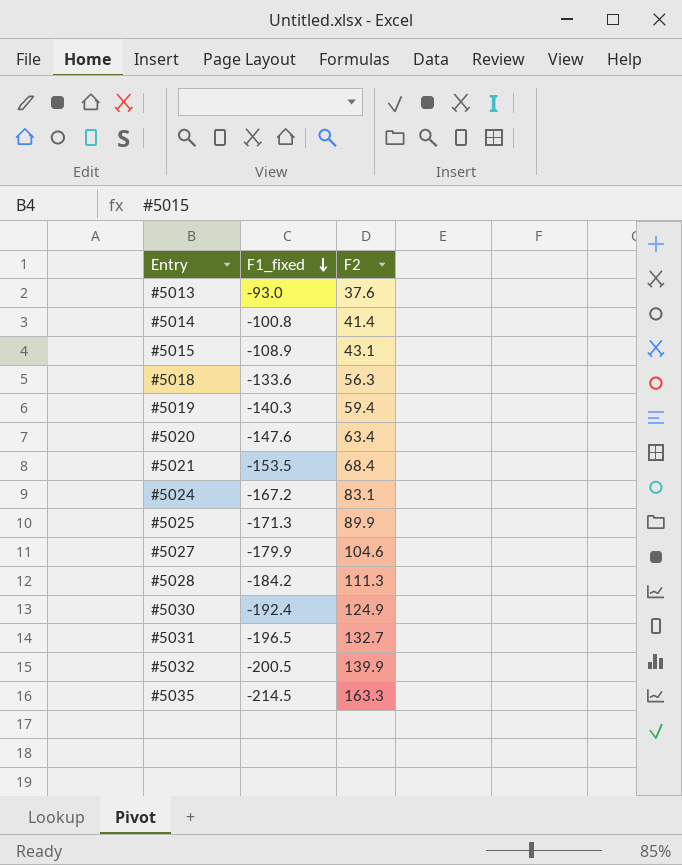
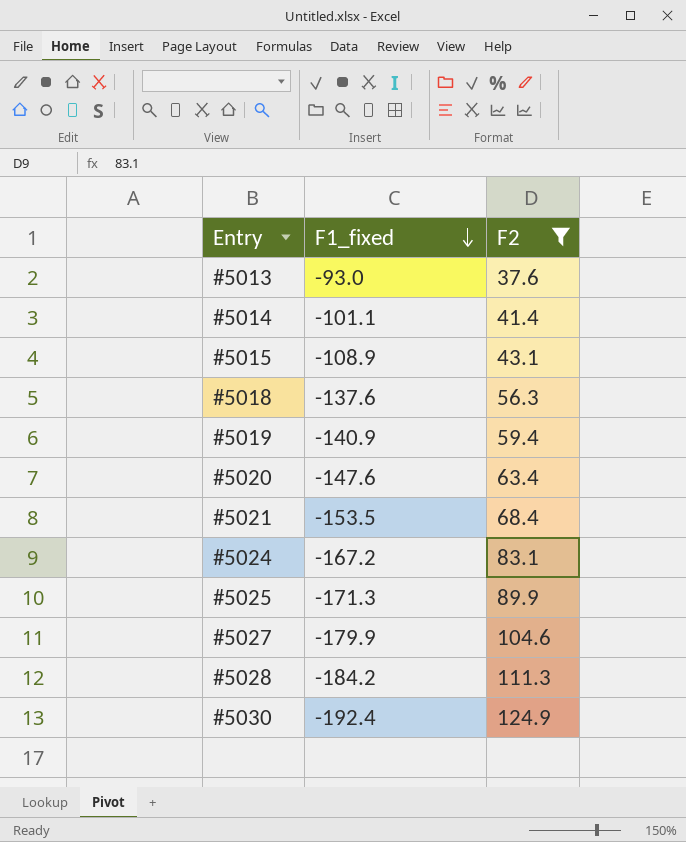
filter: none -> F2 <= 124.9
#5014 | F1_fixed: -100.8 -> -101.1
#5018 | F1_fixed: -133.6 -> -137.6
#5019 | F1_fixed: -140.3 -> -140.9

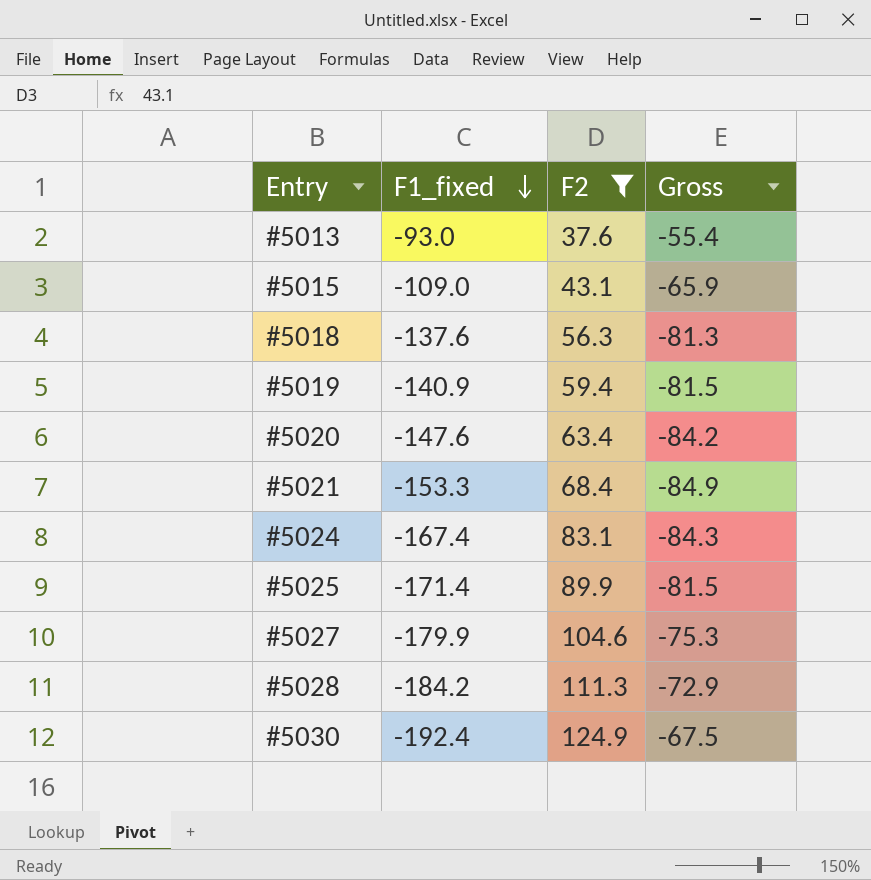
column Gross | formula: none -> [F1_fixed] + [F2]
row #5014: -101.1 | 41.4 -> none
#5015 | F1_fixed: -108.9 -> -109.0
#5021 | F1_fixed: -153.5 -> -153.3
#5024 | F1_fixed: -167.2 -> -167.4
#5025 | F1_fixed: -171.3 -> -171.4

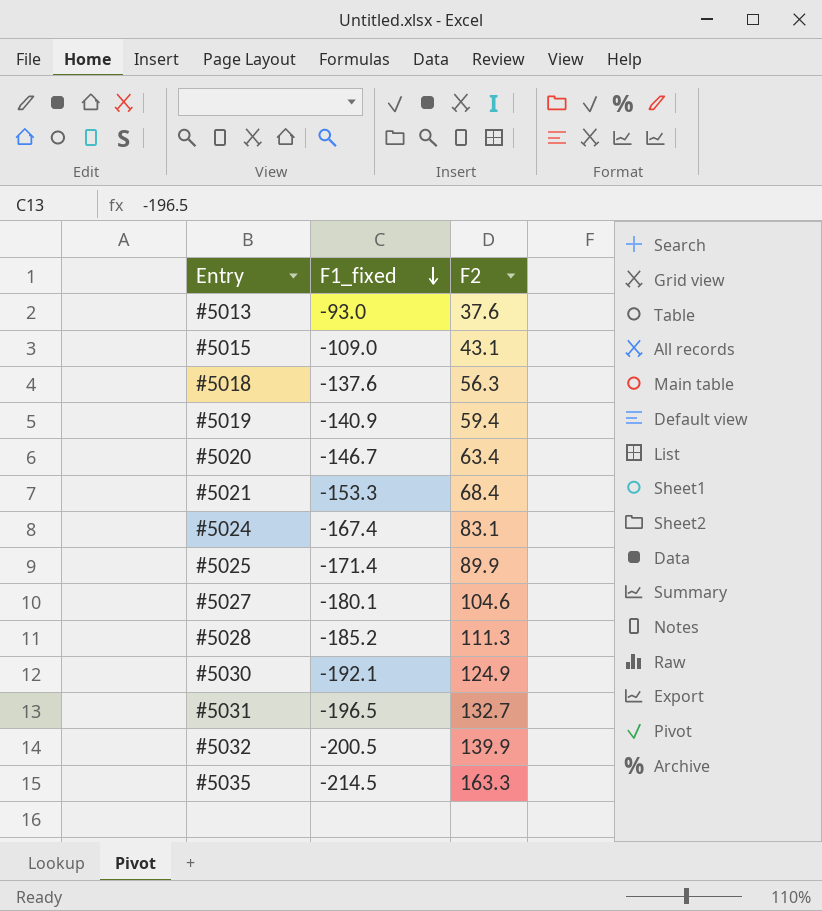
filter: F2 <= 124.9 -> none
column Gross | formula: [F1_fixed] + [F2] -> none
#5020 | F1_fixed: -147.6 -> -146.7
#5027 | F1_fixed: -179.9 -> -180.1
#5028 | F1_fixed: -184.2 -> -185.2
#5030 | F1_fixed: -192.4 -> -192.1

